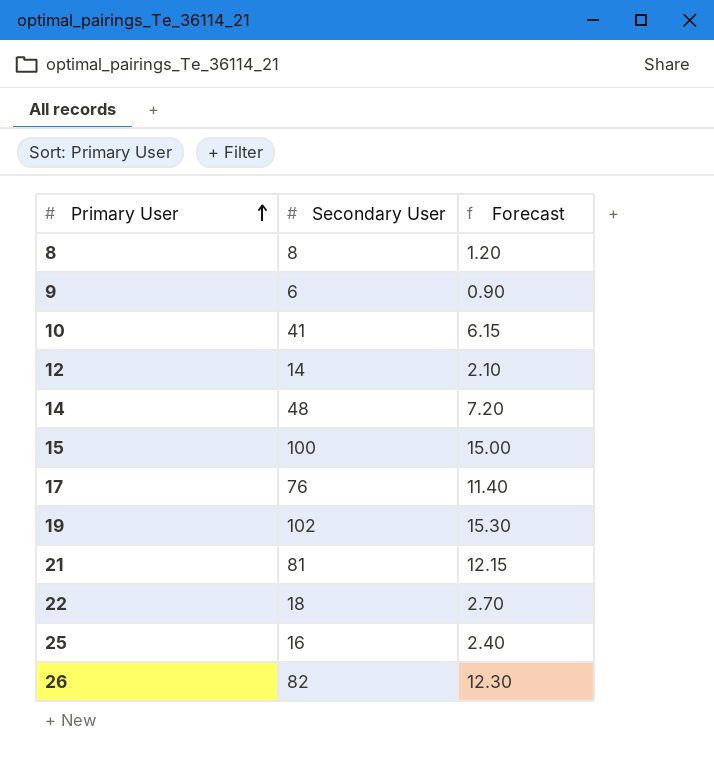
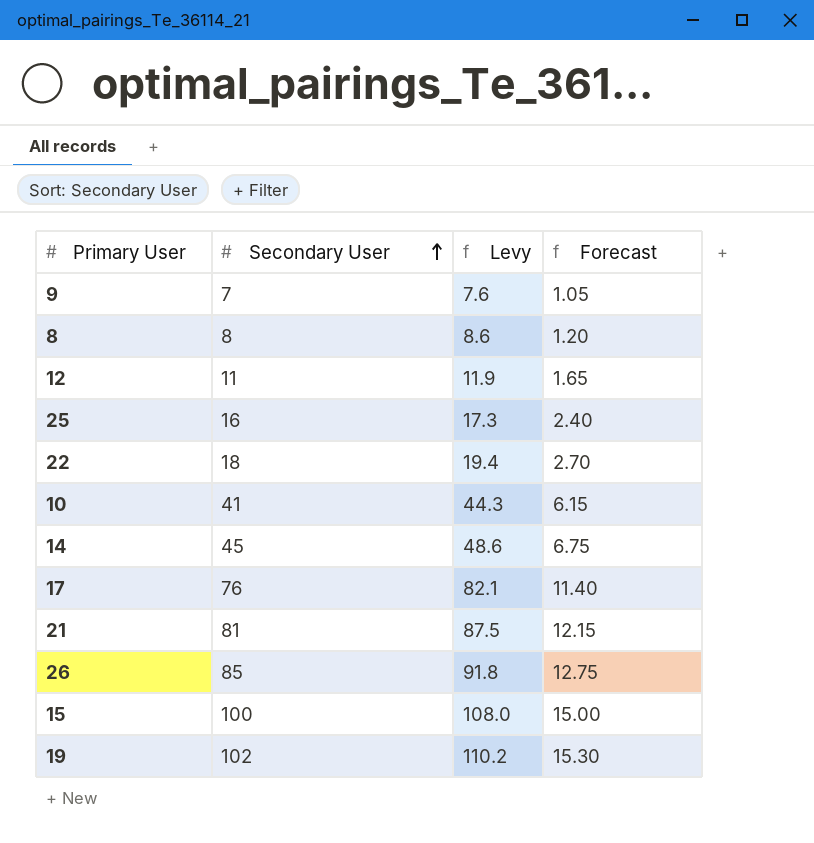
row order: Primary User ascending -> Secondary User ascending
column Levy | formula: none -> [Secondary User] * 1.08
9 | Secondary User: 6 -> 7
9 | Forecast: 0.90 -> 1.05
12 | Secondary User: 14 -> 11
12 | Forecast: 2.10 -> 1.65
14 | Secondary User: 48 -> 45
14 | Forecast: 7.20 -> 6.75
26 | Secondary User: 82 -> 85
26 | Forecast: 12.30 -> 12.75

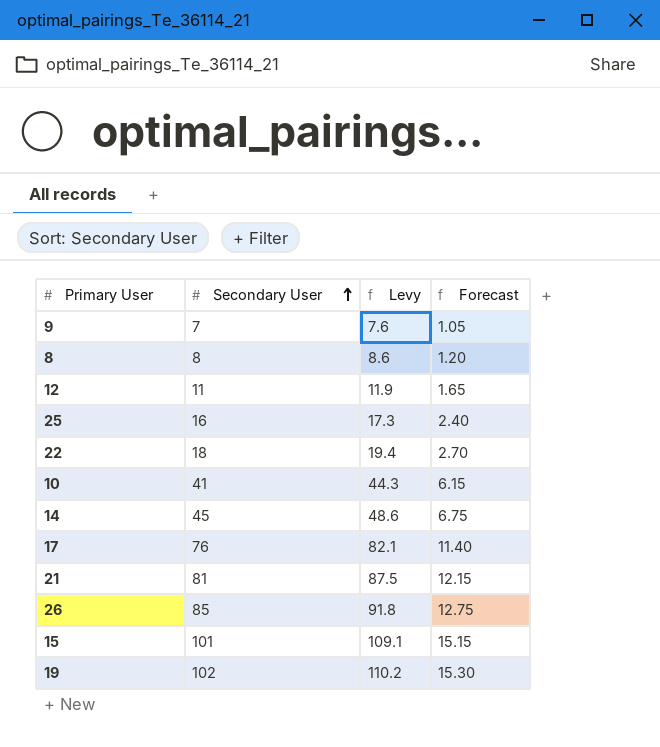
15 | Secondary User: 100 -> 101
15 | Levy: 108.0 -> 109.1
15 | Forecast: 15.00 -> 15.15

